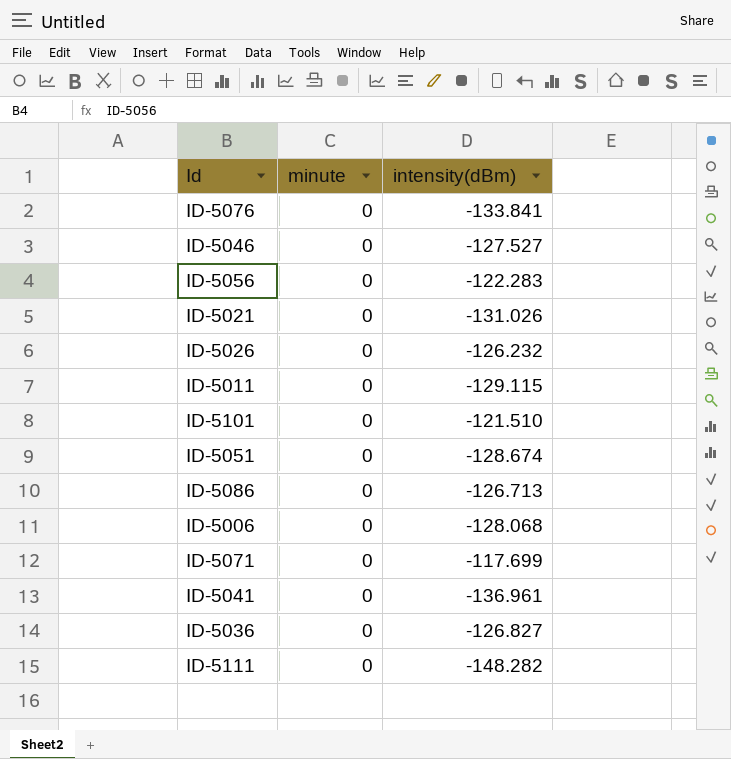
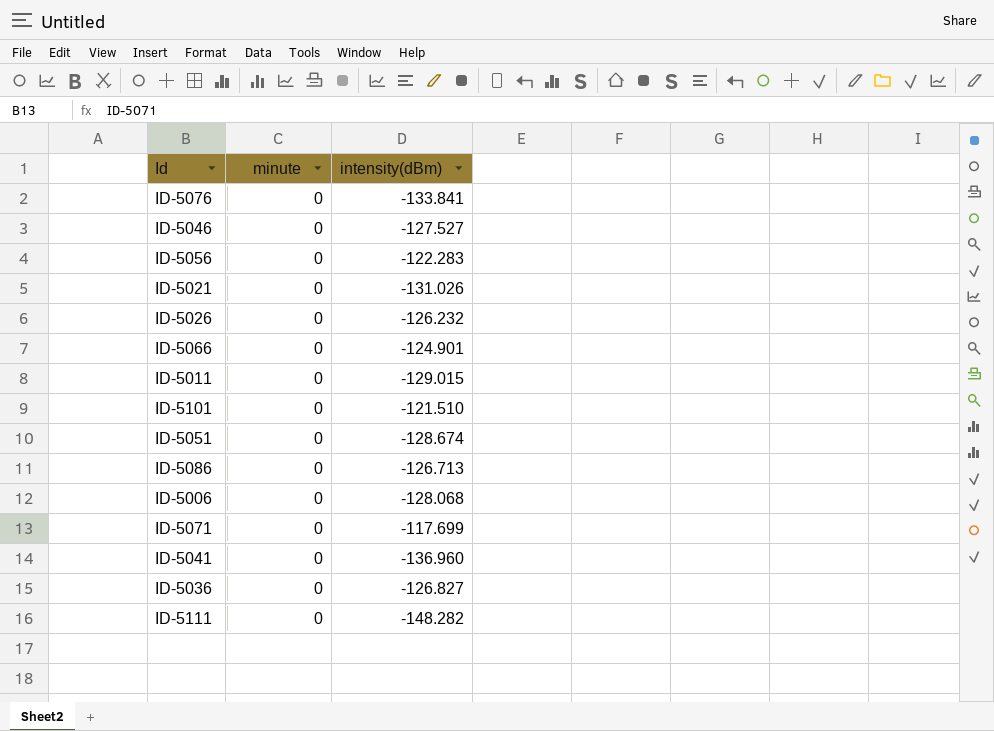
row ID-5066: none -> 0 | -124.901
ID-5011 | intensity(dBm): -129.115 -> -129.015
ID-5041 | intensity(dBm): -136.961 -> -136.960

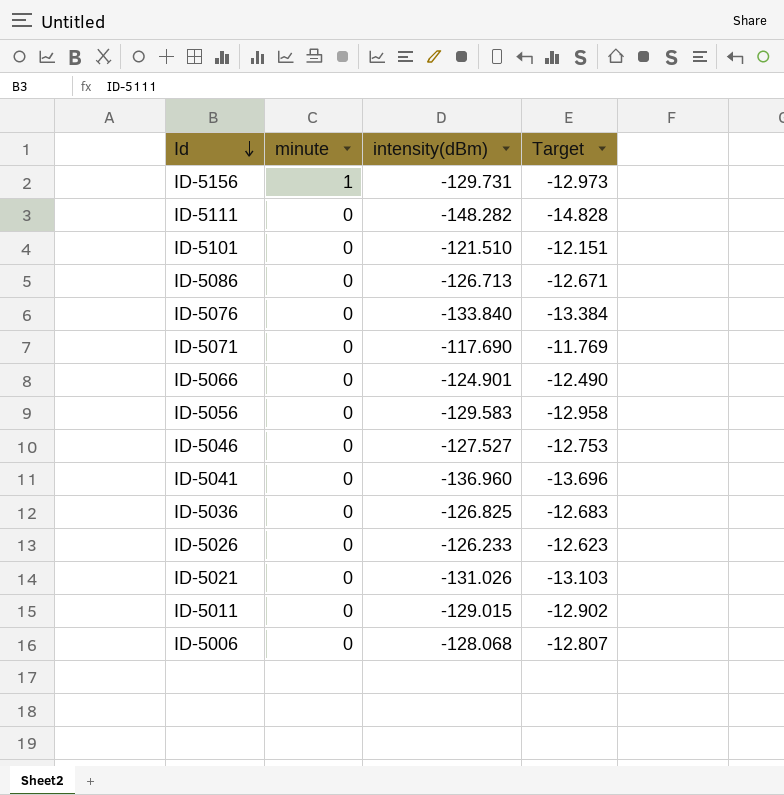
row order: none -> Id descending
column Target | formula: none -> [intensity(dBm)] * 0.1
row ID-5051: 0 | -128.674 -> none
row ID-5156: none -> 1 | -129.731 | -12.973
ID-5076 | intensity(dBm): -133.841 -> -133.840
ID-5071 | intensity(dBm): -117.699 -> -117.690
ID-5056 | intensity(dBm): -122.283 -> -129.583
ID-5036 | intensity(dBm): -126.827 -> -126.825
ID-5026 | intensity(dBm): -126.232 -> -126.233

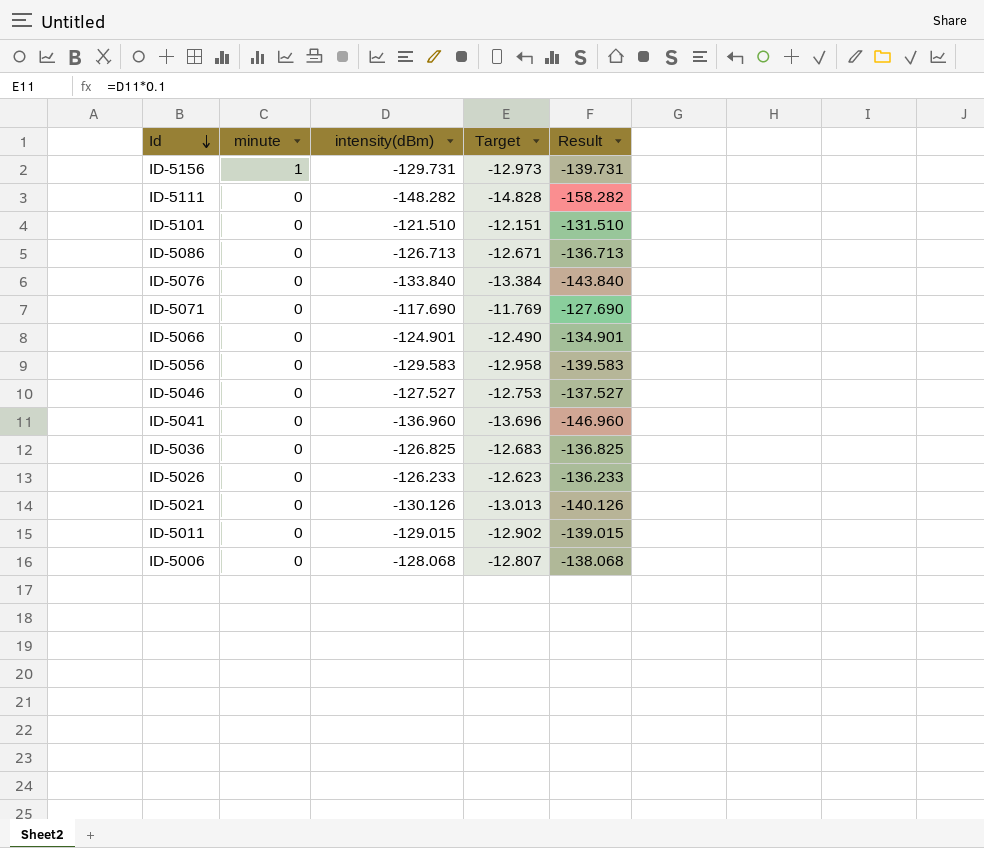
column Result | formula: none -> [intensity(dBm)] - 10
ID-5021 | intensity(dBm): -131.026 -> -130.126
ID-5021 | Target: -13.103 -> -13.013

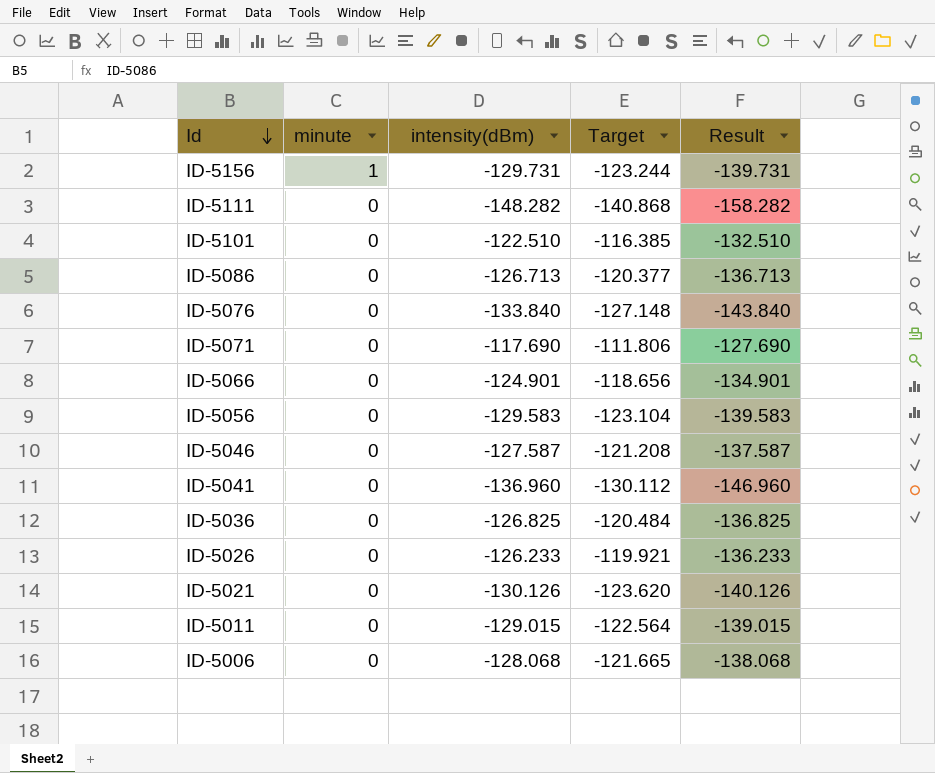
column Target | formula: [intensity(dBm)] * 0.1 -> [intensity(dBm)] * 0.95
ID-5101 | intensity(dBm): -121.510 -> -122.510
ID-5101 | Result: -131.510 -> -132.510
ID-5046 | intensity(dBm): -127.527 -> -127.587
ID-5046 | Result: -137.527 -> -137.587

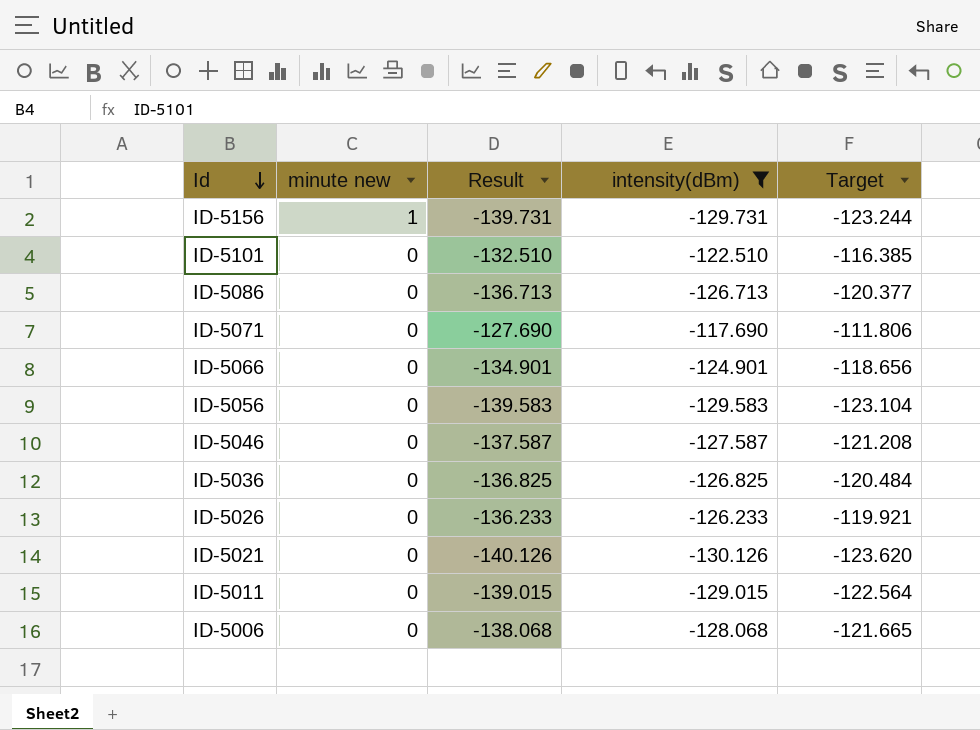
filter: none -> intensity(dBm) >= -130.126
column name: minute -> minute new
column Result | position: 5 -> 3

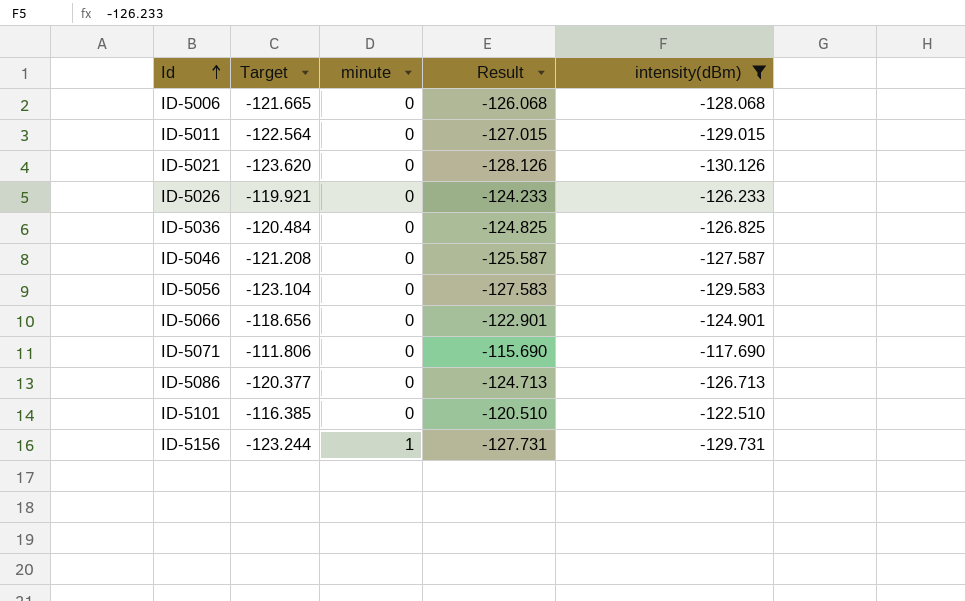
row order: Id descending -> Id ascending
column Target | position: 5 -> 2
column name: minute new -> minute
column Result | formula: [intensity(dBm)] - 10 -> [intensity(dBm)] + 2

